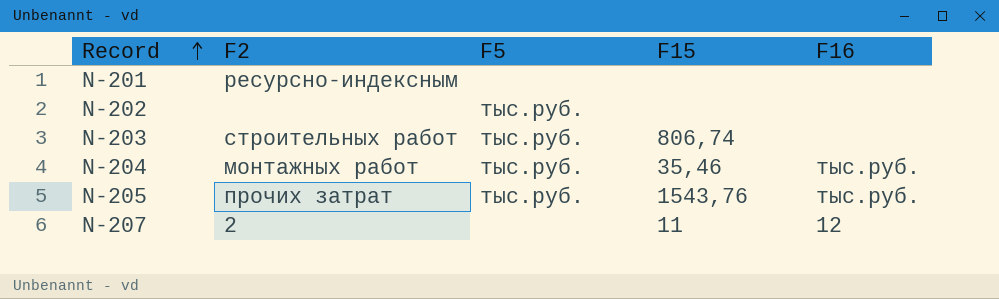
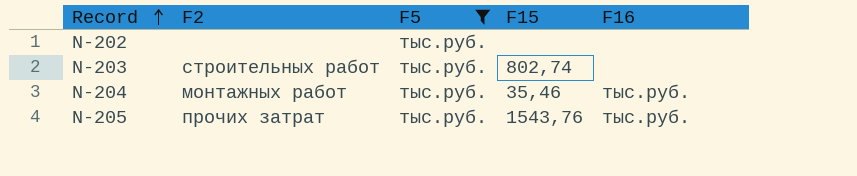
filter: none -> F5 = тыс.руб.
N-203 | F15: 806,74 -> 802,74

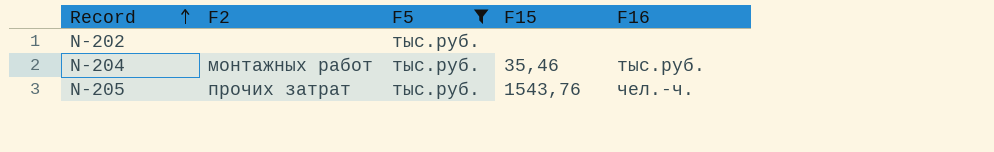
row N-203: строительных работ | тыс.руб. | 802,74 | none -> none
N-205 | F16: тыс.руб. -> чел.-ч.

